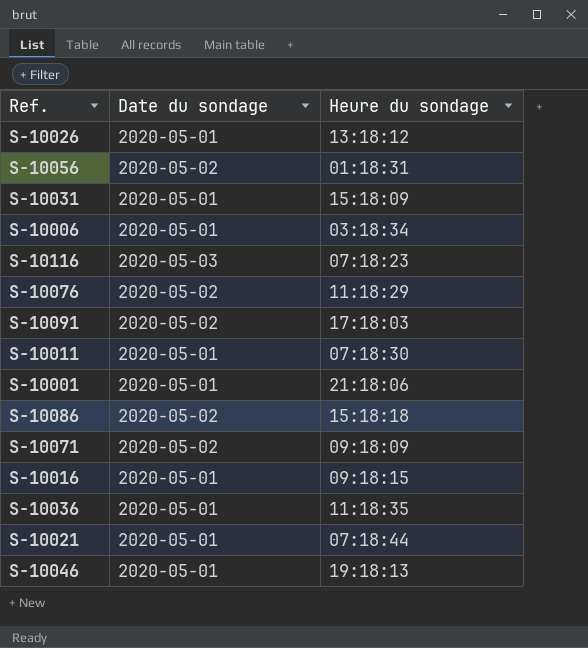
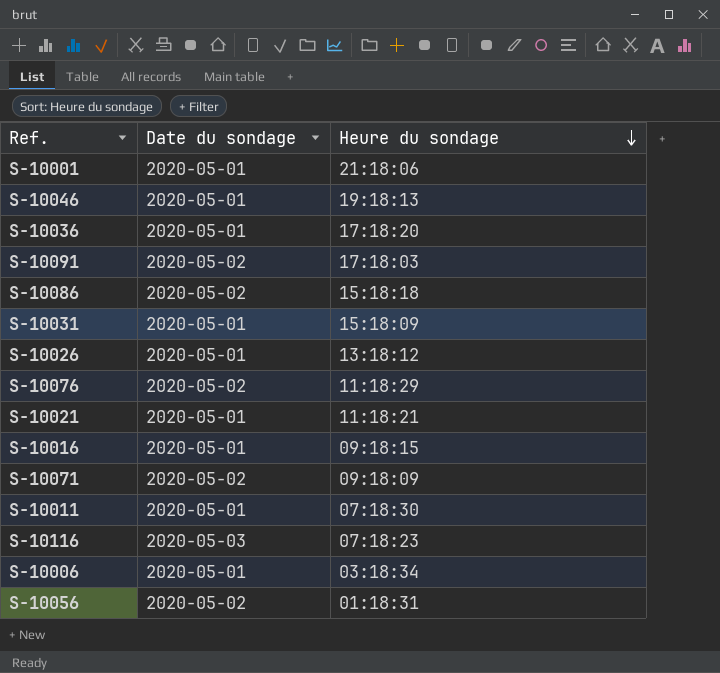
row order: none -> Heure du sondage descending
S-10036 | Heure du sondage: 11:18:35 -> 17:18:20
S-10021 | Heure du sondage: 07:18:44 -> 11:18:21

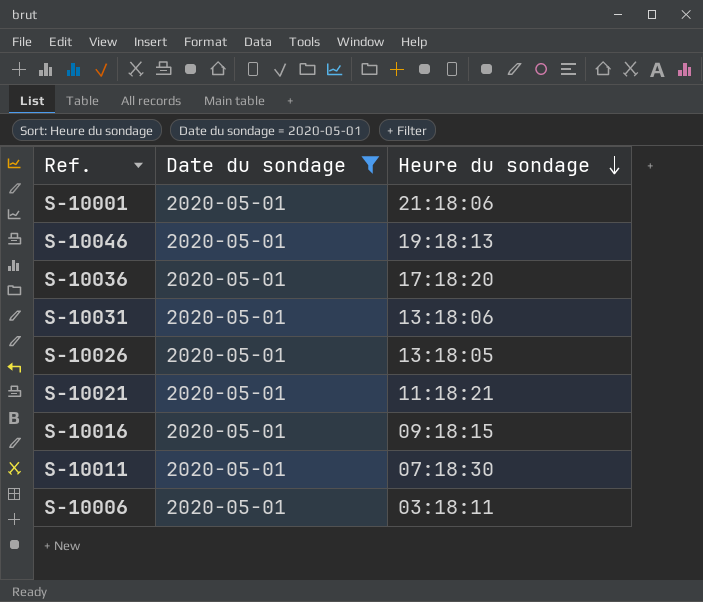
filter: none -> Date du sondage = 2020-05-01
S-10031 | Heure du sondage: 15:18:09 -> 13:18:06
S-10026 | Heure du sondage: 13:18:12 -> 13:18:05
S-10006 | Heure du sondage: 03:18:34 -> 03:18:11

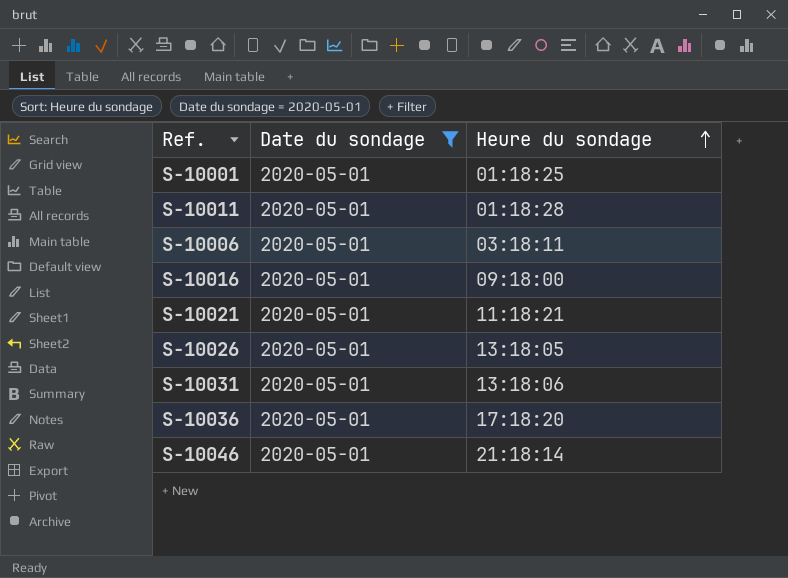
row order: Heure du sondage descending -> Heure du sondage ascending
S-10001 | Heure du sondage: 21:18:06 -> 01:18:25
S-10011 | Heure du sondage: 07:18:30 -> 01:18:28
S-10016 | Heure du sondage: 09:18:15 -> 09:18:00
S-10046 | Heure du sondage: 19:18:13 -> 21:18:14

